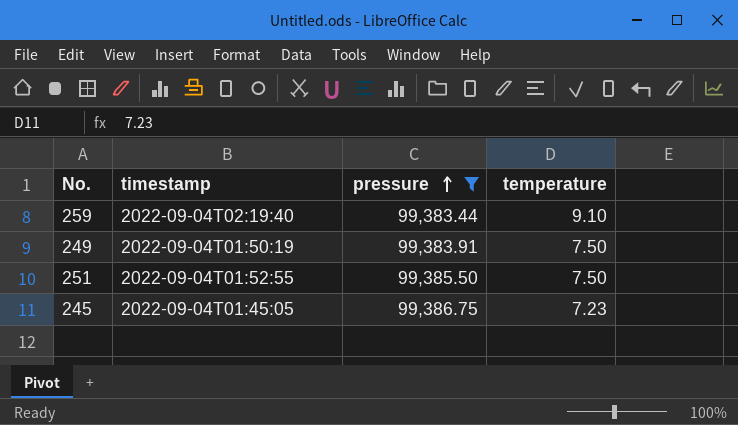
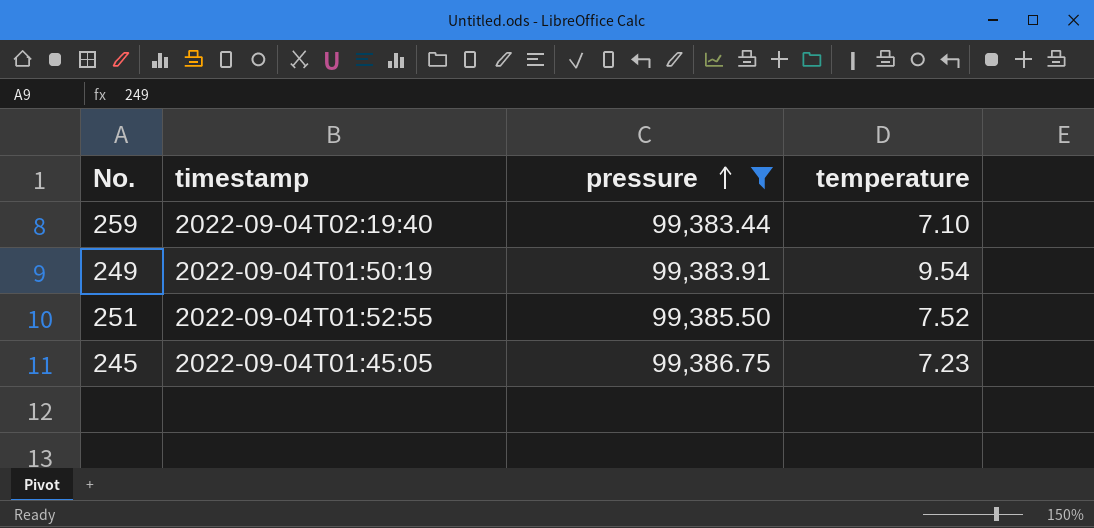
259 | temperature: 9.10 -> 7.10
249 | temperature: 7.50 -> 9.54
251 | temperature: 7.50 -> 7.52

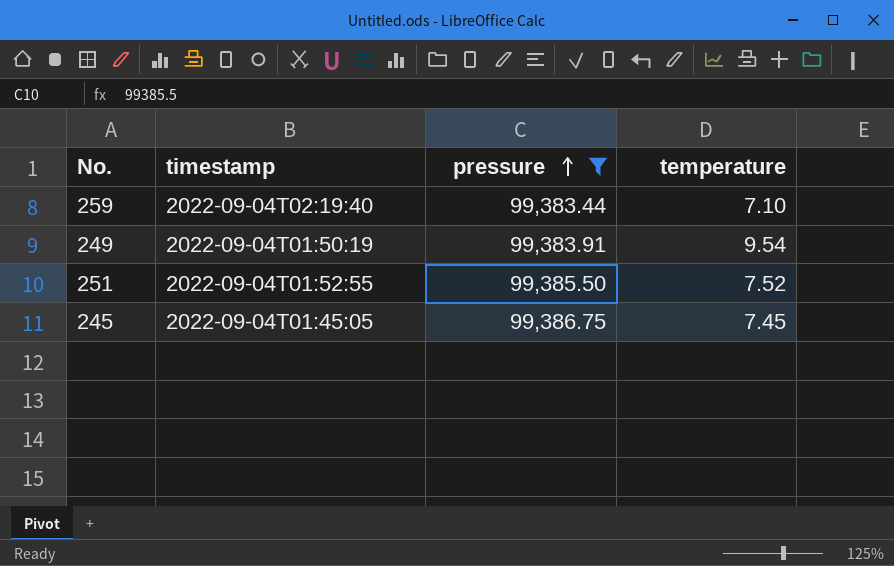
245 | temperature: 7.23 -> 7.45

